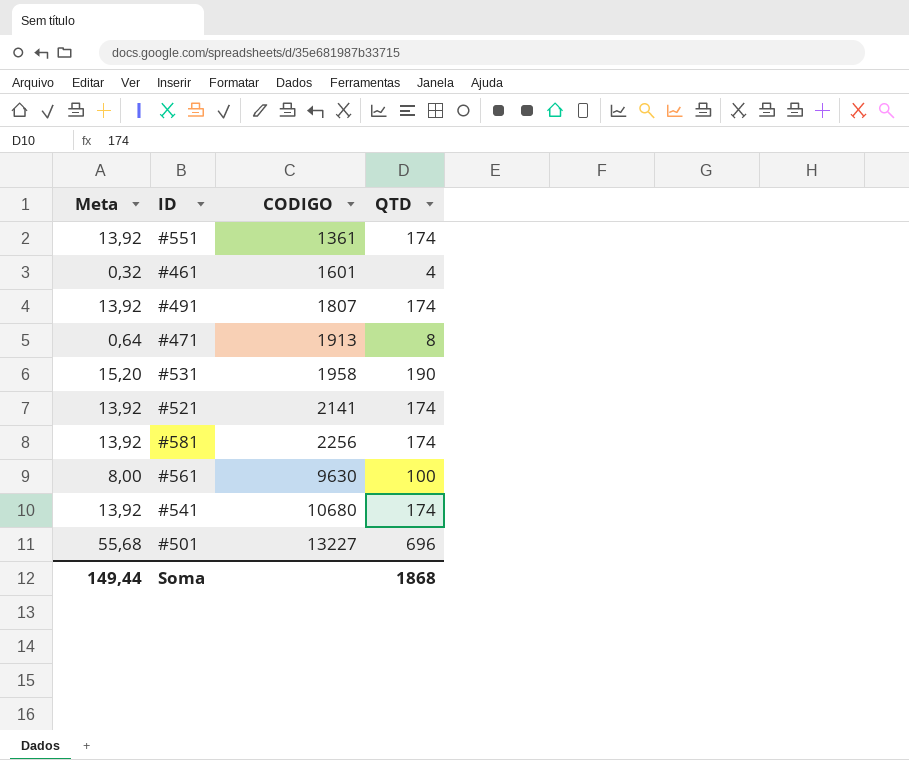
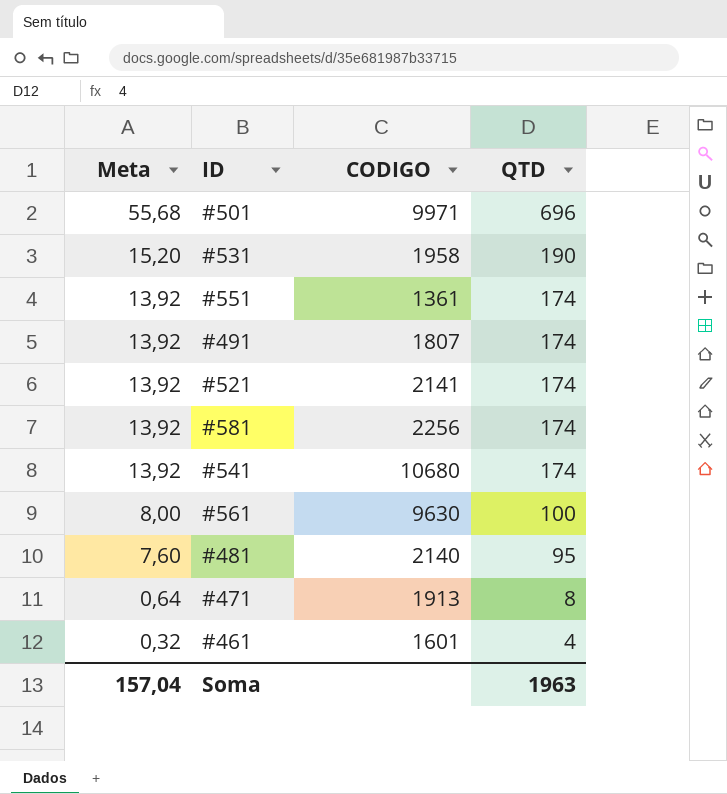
row order: CODIGO ascending -> Meta descending
#501 | CODIGO: 13227 -> 9971
row #481: none -> 7,60 | 2140 | 95
Soma | Meta: 149,44 -> 157,04
Soma | QTD: 1868 -> 1963

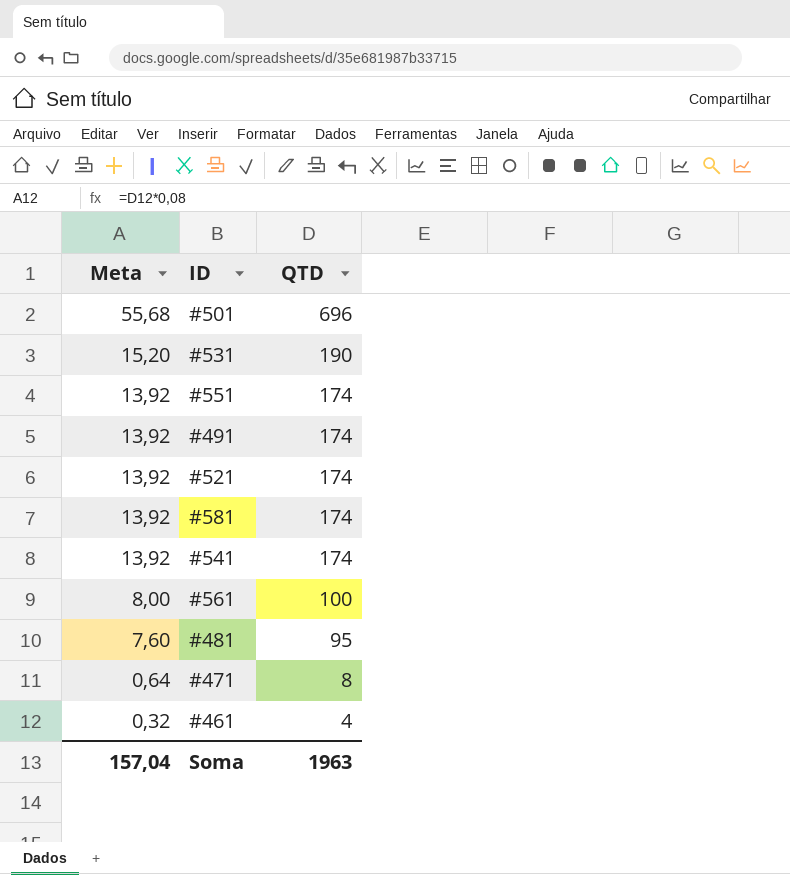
column CODIGO | position: 3 -> none

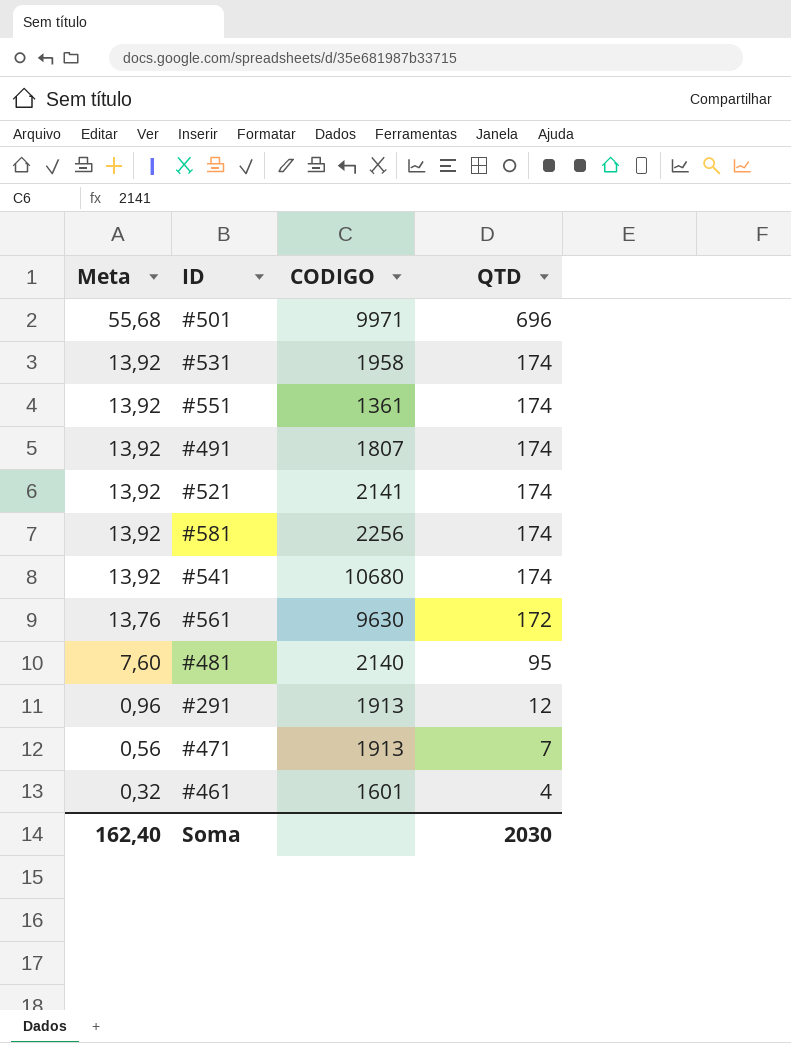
column CODIGO | position: none -> 3
#531 | Meta: 15,20 -> 13,92
#531 | QTD: 190 -> 174
#561 | Meta: 8,00 -> 13,76
#561 | QTD: 100 -> 172
row #291: none -> 0,96 | 1913 | 12
#471 | Meta: 0,64 -> 0,56
#471 | QTD: 8 -> 7
Soma | Meta: 157,04 -> 162,40
Soma | QTD: 1963 -> 2030

